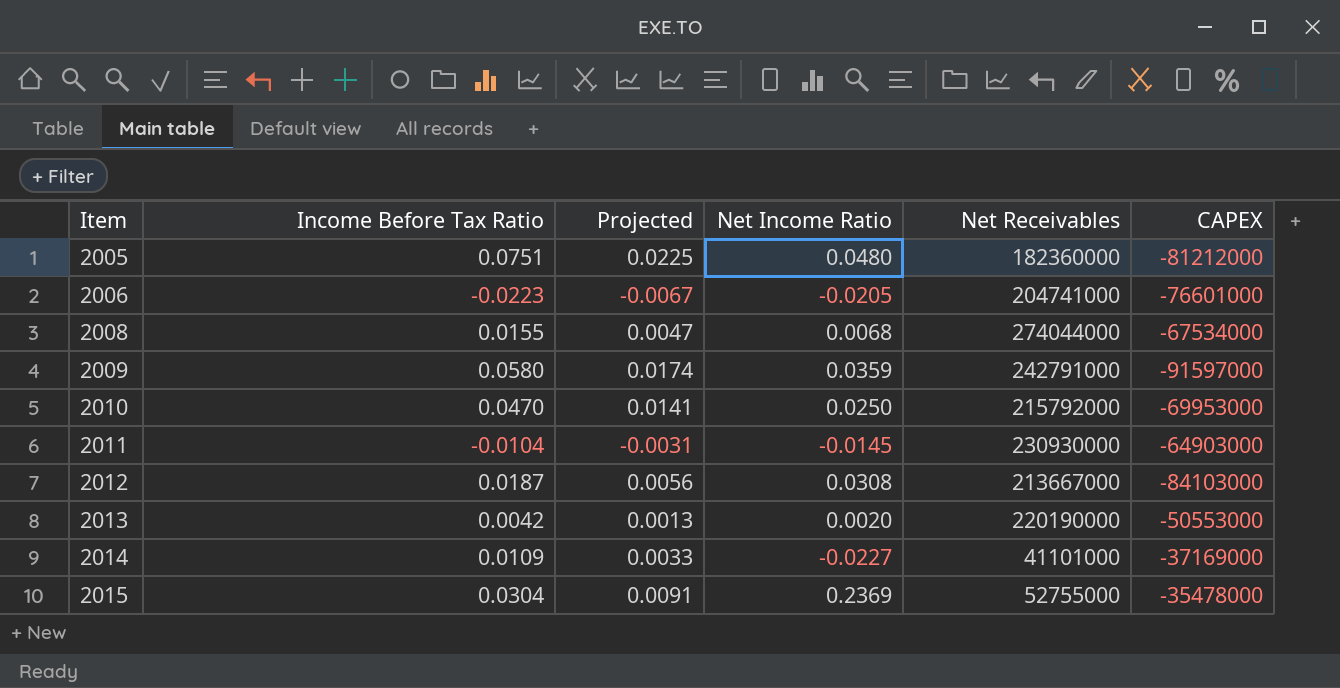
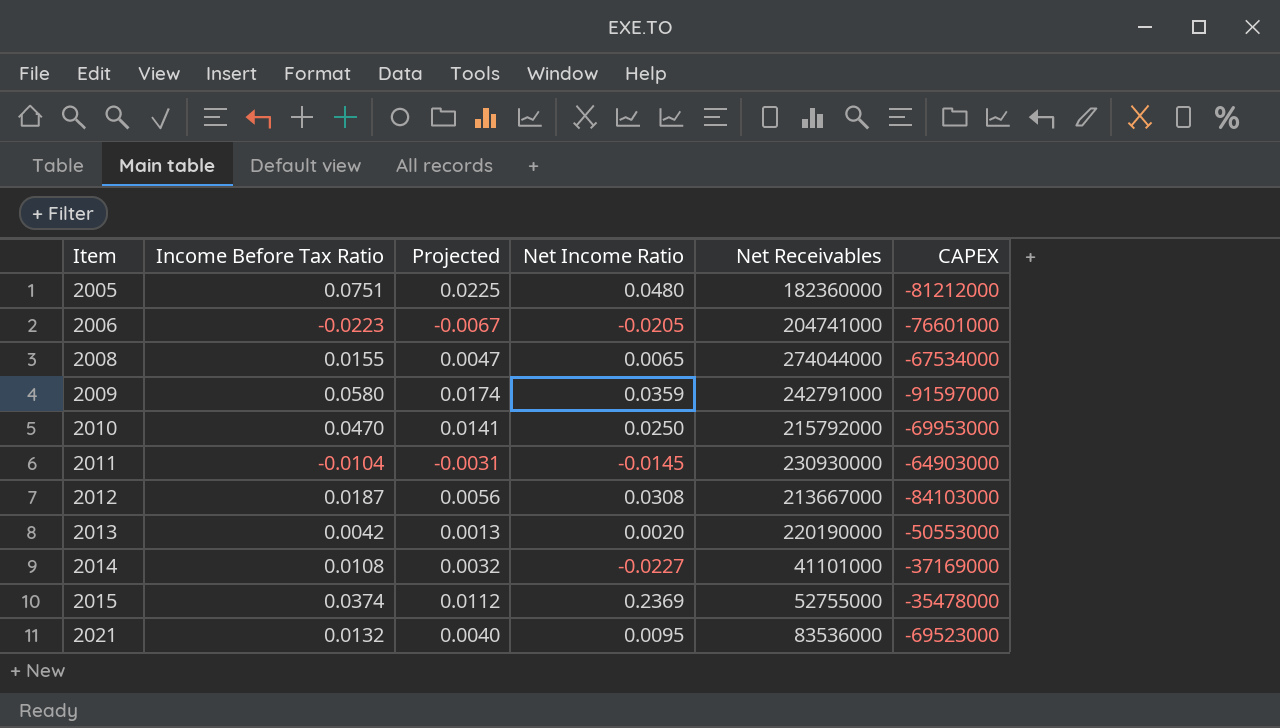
2008 | Net Income Ratio: 0.0068 -> 0.0065
2014 | Income Before Tax Ratio: 0.0109 -> 0.0108
2014 | Projected: 0.0033 -> 0.0032
2015 | Income Before Tax Ratio: 0.0304 -> 0.0374
2015 | Projected: 0.0091 -> 0.0112
row 2021: none -> 0.0132 | 0.0040 | 0.0095 | 83536000 | -69523000

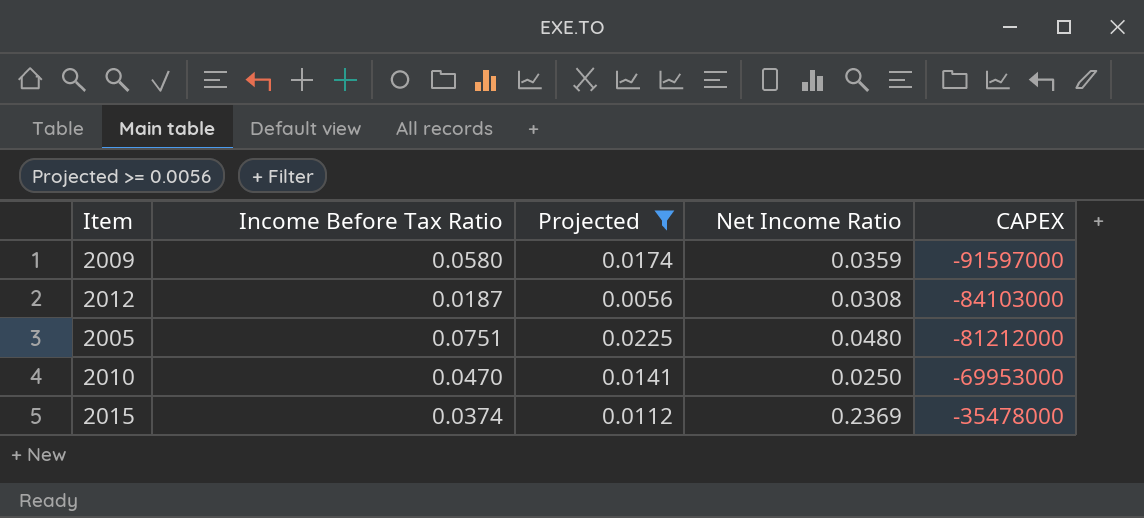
filter: none -> Projected >= 0.0056
row order: Item ascending -> CAPEX ascending
column Net Receivables | position: 5 -> none

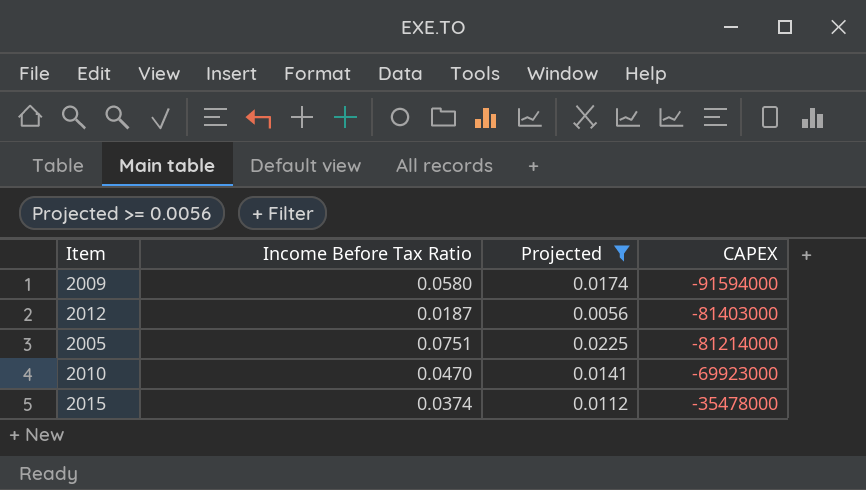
column Net Income Ratio | position: 4 -> none
2009 | CAPEX: -91597000 -> -91594000
2012 | CAPEX: -84103000 -> -81403000
2005 | CAPEX: -81212000 -> -81214000
2010 | CAPEX: -69953000 -> -69923000

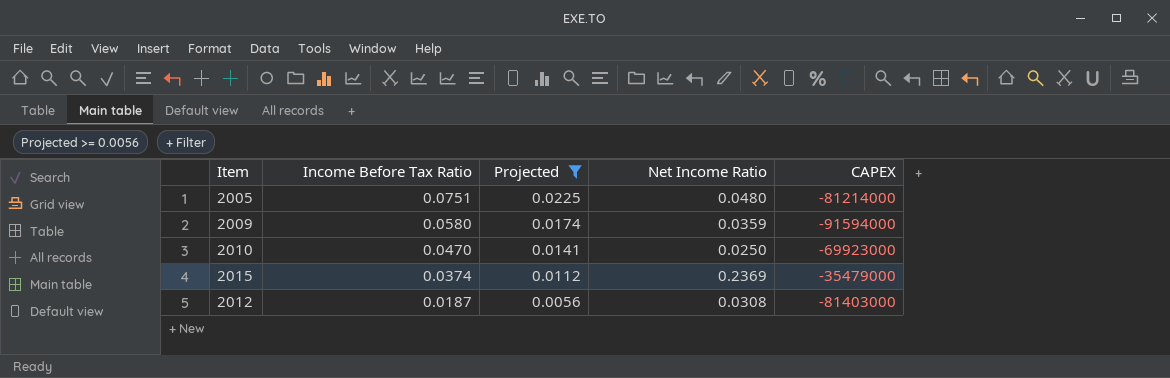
row order: CAPEX ascending -> Income Before Tax Ratio descending
column Net Income Ratio | position: none -> 4
2015 | CAPEX: -35478000 -> -35479000

